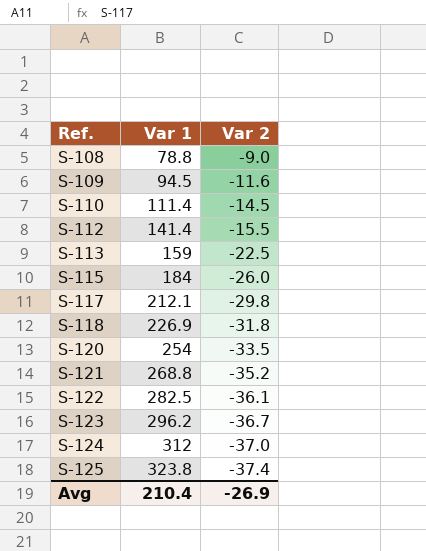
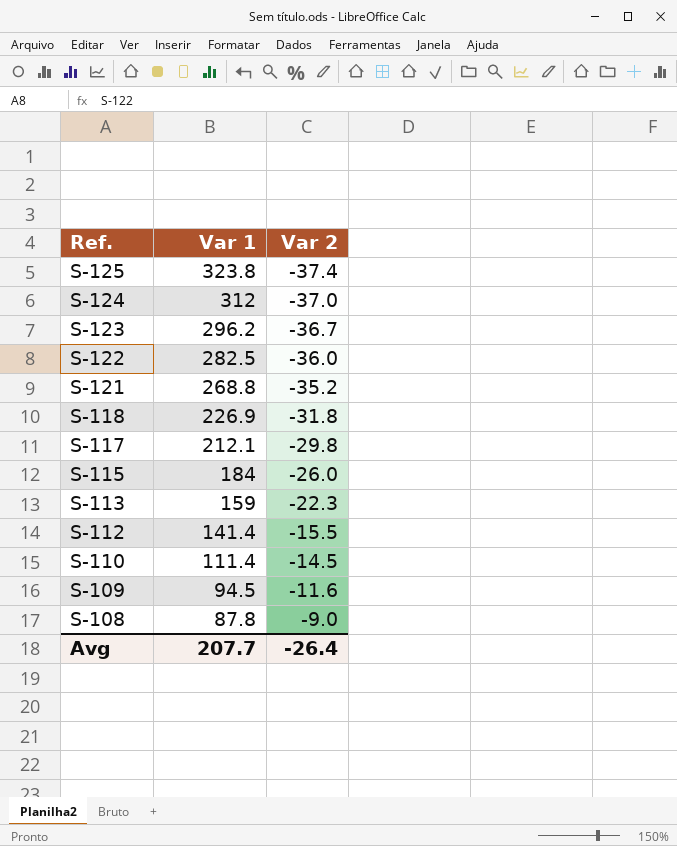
row order: Ref. ascending -> Ref. descending
row S-120: 254 | -33.5 -> none
S-122 | Var 2: -36.1 -> -36.0
S-113 | Var 2: -22.5 -> -22.3
S-108 | Var 1: 78.8 -> 87.8
Avg | Var 1: 210.4 -> 207.7
Avg | Var 2: -26.9 -> -26.4

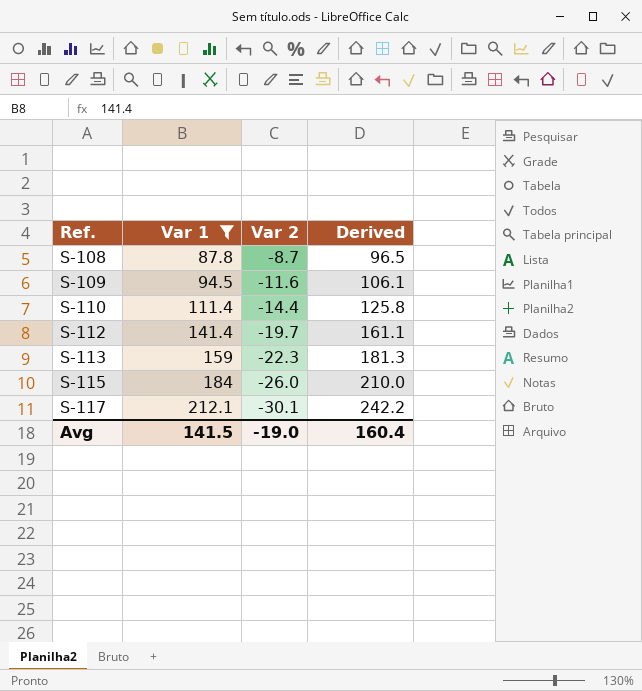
filter: none -> Var 1 <= 212.1
row order: Ref. descending -> Ref. ascending
column Derived | formula: none -> [Var 1] - [Var 2]
S-108 | Var 2: -9.0 -> -8.7
S-110 | Var 2: -14.5 -> -14.4
S-112 | Var 2: -15.5 -> -19.7
S-117 | Var 2: -29.8 -> -30.1
Avg | Var 1: 207.7 -> 141.5
Avg | Var 2: -26.4 -> -19.0

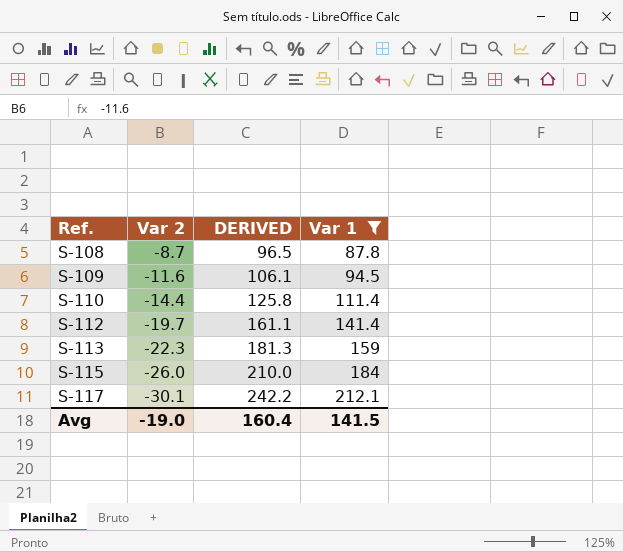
column name: Derived -> DERIVED
column Var 1 | position: 2 -> 4

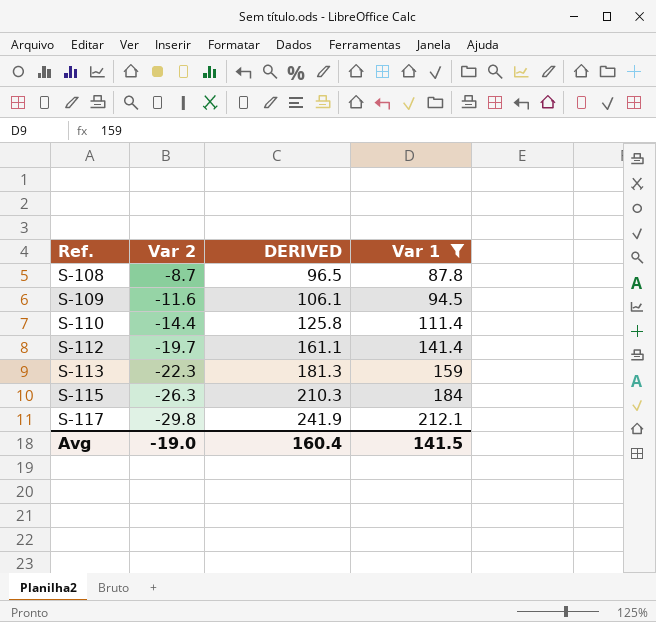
S-115 | Var 2: -26.0 -> -26.3
S-115 | DERIVED: 210.0 -> 210.3
S-117 | Var 2: -30.1 -> -29.8
S-117 | DERIVED: 242.2 -> 241.9

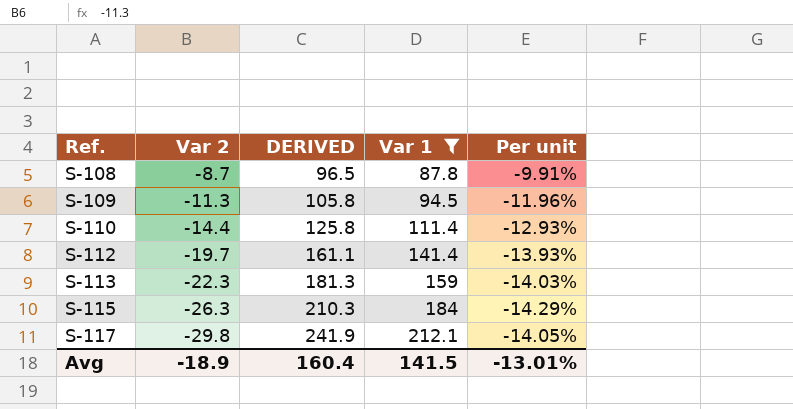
column Per unit | formula: none -> [Var 2] / [Var 1]
S-109 | Var 2: -11.6 -> -11.3
S-109 | DERIVED: 106.1 -> 105.8
Avg | Var 2: -19.0 -> -18.9

